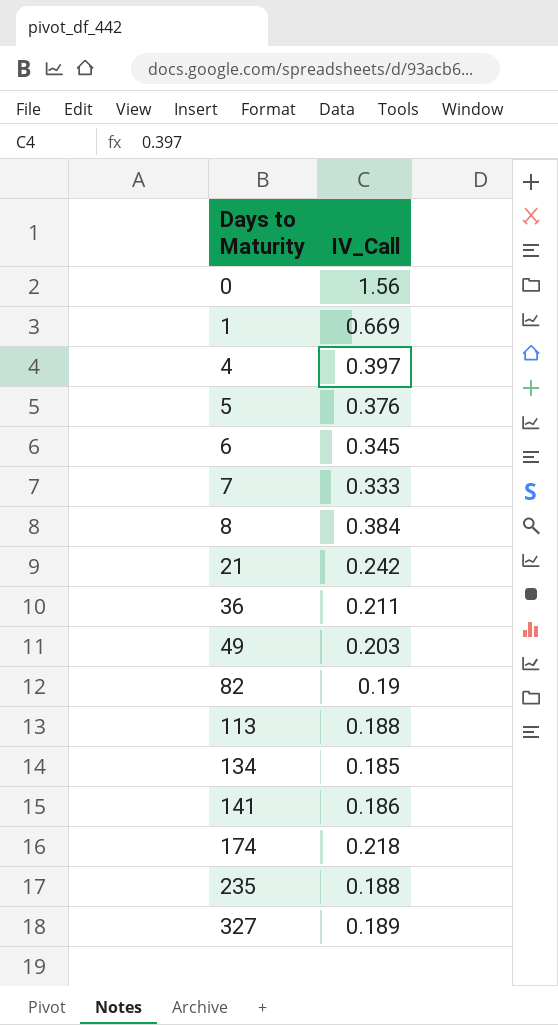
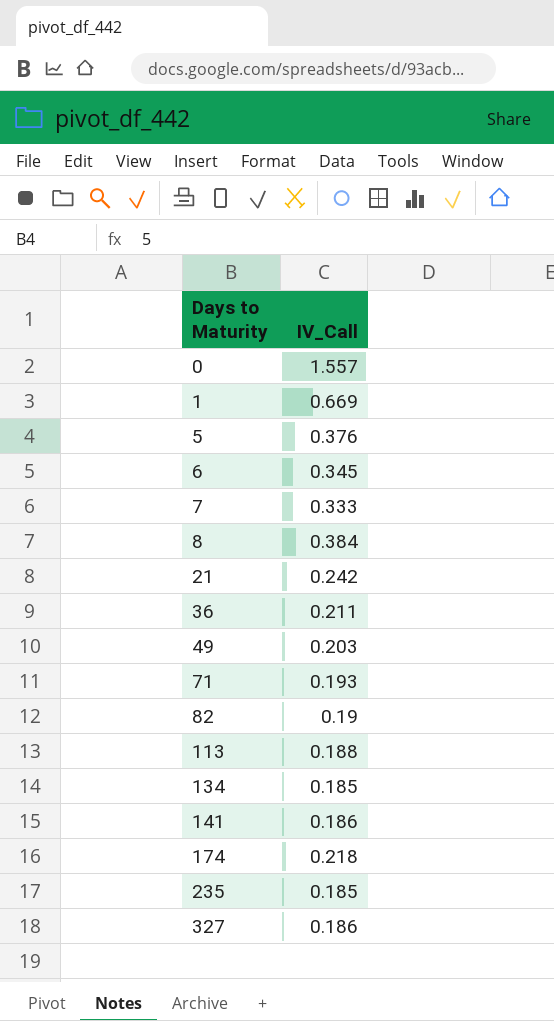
row 4: 0.397 -> none
0 | IV_Call: 1.56 -> 1.557
row 71: none -> 0.193
235 | IV_Call: 0.188 -> 0.185
327 | IV_Call: 0.189 -> 0.186

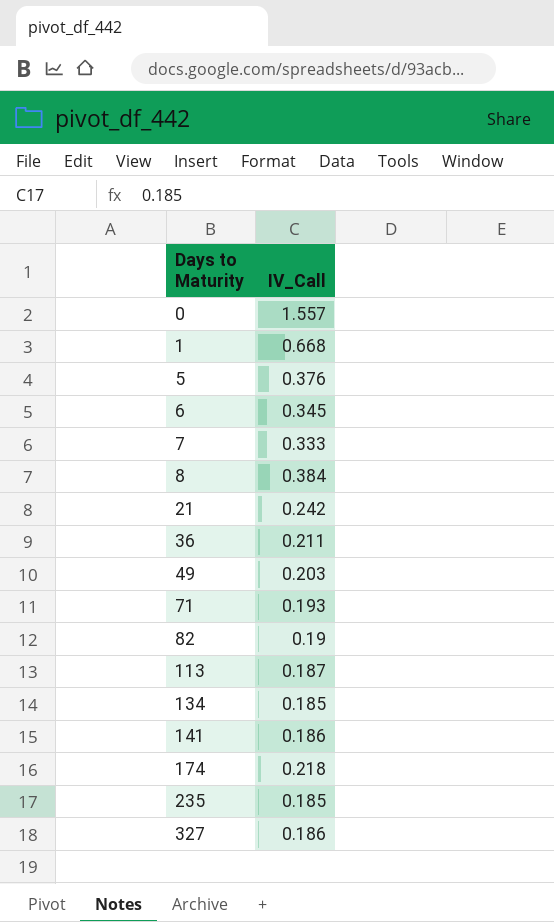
1 | IV_Call: 0.669 -> 0.668
113 | IV_Call: 0.188 -> 0.187

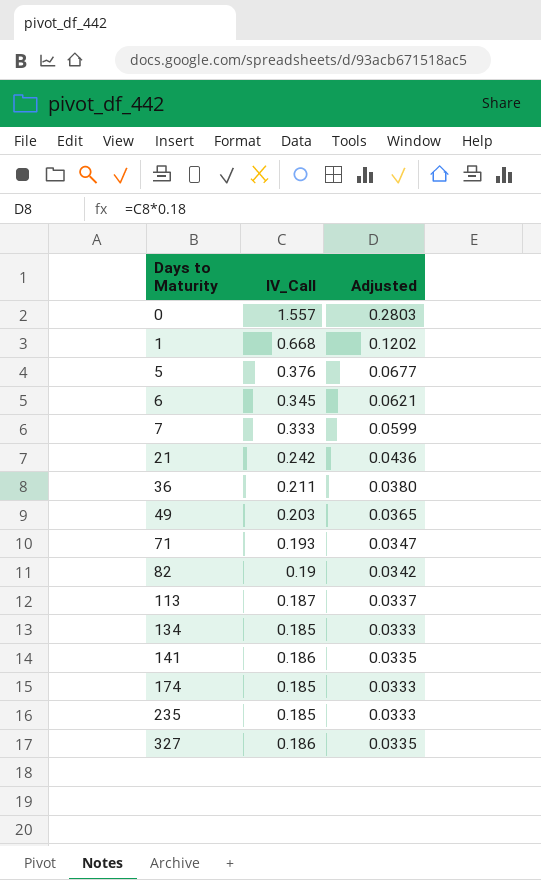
column Adjusted | formula: none -> [IV_Call] * 0.18
row 8: 0.384 -> none
174 | IV_Call: 0.218 -> 0.185

